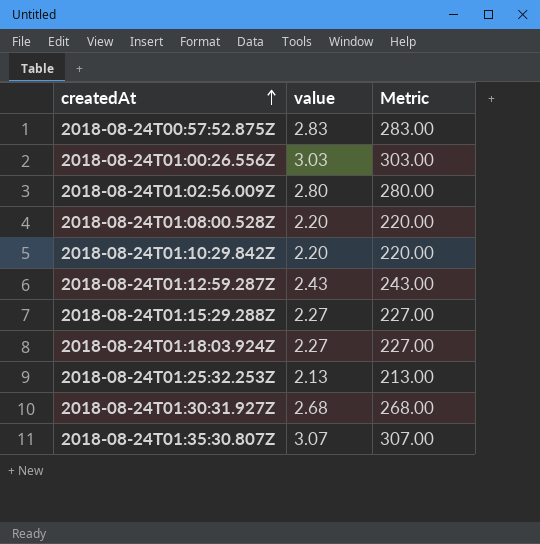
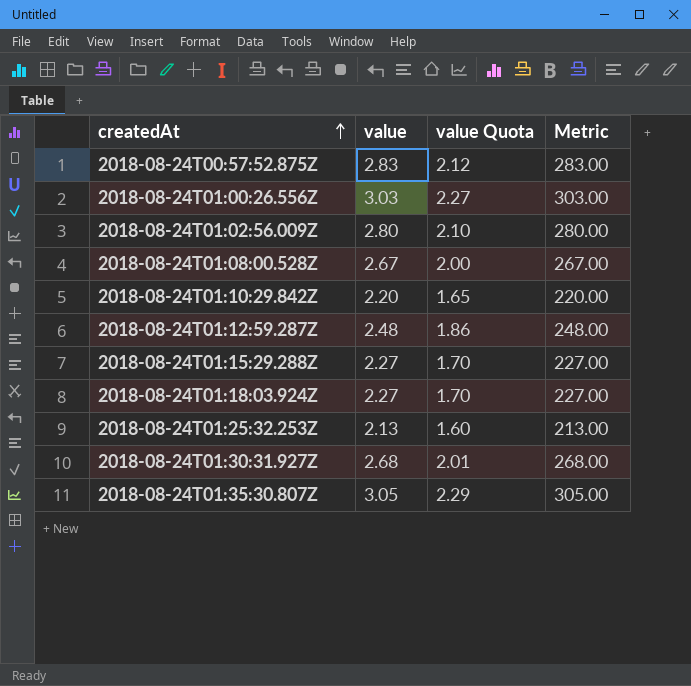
column value Quota | formula: none -> [value] * 0.75
2018-08-24T01:08:00.528Z | value: 2.20 -> 2.67
2018-08-24T01:08:00.528Z | Metric: 220.00 -> 267.00
2018-08-24T01:12:59.287Z | value: 2.43 -> 2.48
2018-08-24T01:12:59.287Z | Metric: 243.00 -> 248.00
2018-08-24T01:35:30.807Z | value: 3.07 -> 3.05
2018-08-24T01:35:30.807Z | Metric: 307.00 -> 305.00

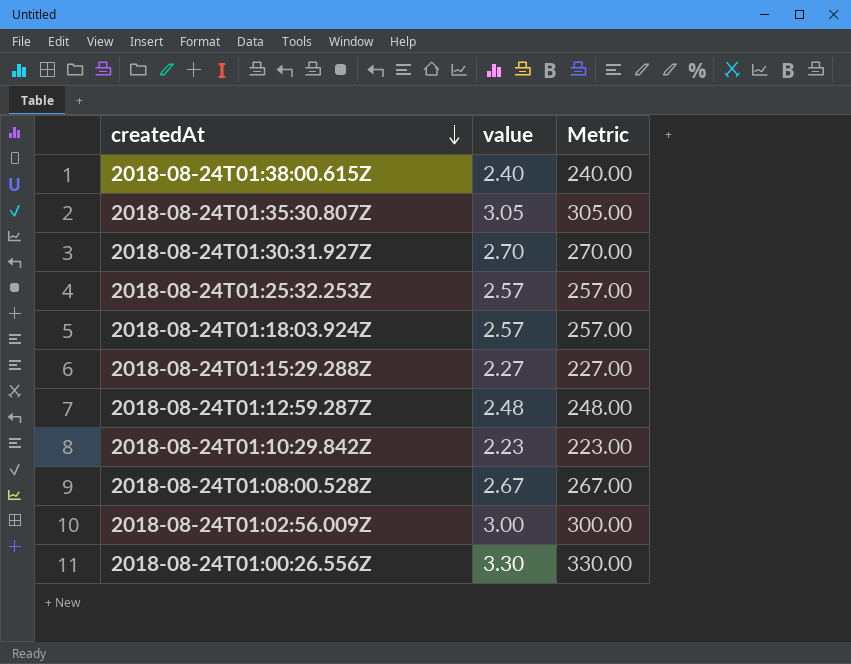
row order: createdAt ascending -> createdAt descending
column value Quota | formula: [value] * 0.75 -> none
row 2018-08-24T00:57:52.875Z: 2.83 | 2.12 | 283.00 -> none
row 2018-08-24T01:38:00.615Z: none -> 2.40 | 240.00
2018-08-24T01:30:31.927Z | value: 2.68 -> 2.70
2018-08-24T01:30:31.927Z | Metric: 268.00 -> 270.00
2018-08-24T01:25:32.253Z | value: 2.13 -> 2.57
2018-08-24T01:25:32.253Z | Metric: 213.00 -> 257.00
2018-08-24T01:18:03.924Z | value: 2.27 -> 2.57
2018-08-24T01:18:03.924Z | Metric: 227.00 -> 257.00
2018-08-24T01:10:29.842Z | value: 2.20 -> 2.23
2018-08-24T01:10:29.842Z | Metric: 220.00 -> 223.00
2018-08-24T01:02:56.009Z | value: 2.80 -> 3.00
2018-08-24T01:02:56.009Z | Metric: 280.00 -> 300.00
2018-08-24T01:00:26.556Z | value: 3.03 -> 3.30
2018-08-24T01:00:26.556Z | Metric: 303.00 -> 330.00

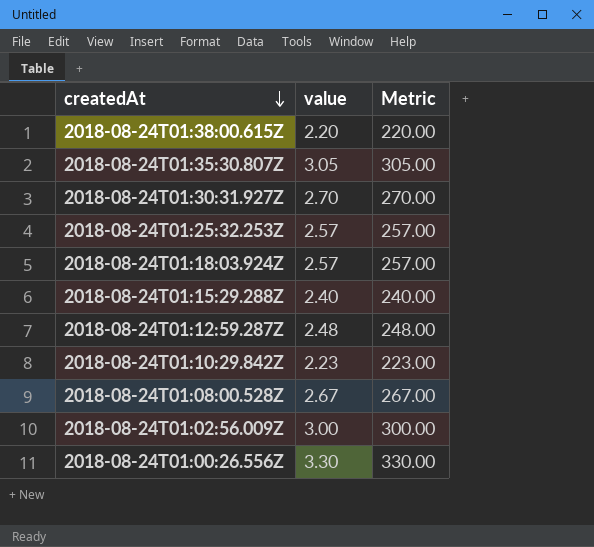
2018-08-24T01:38:00.615Z | value: 2.40 -> 2.20
2018-08-24T01:38:00.615Z | Metric: 240.00 -> 220.00
2018-08-24T01:15:29.288Z | value: 2.27 -> 2.40
2018-08-24T01:15:29.288Z | Metric: 227.00 -> 240.00

